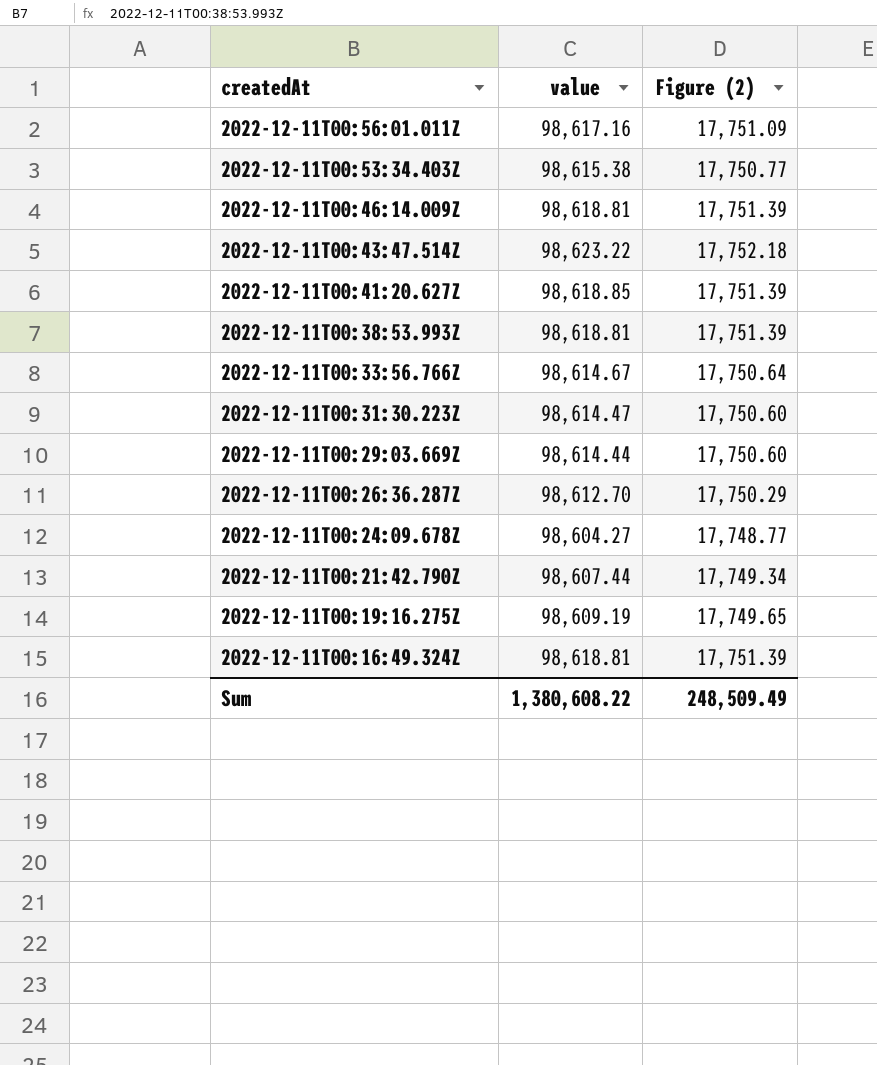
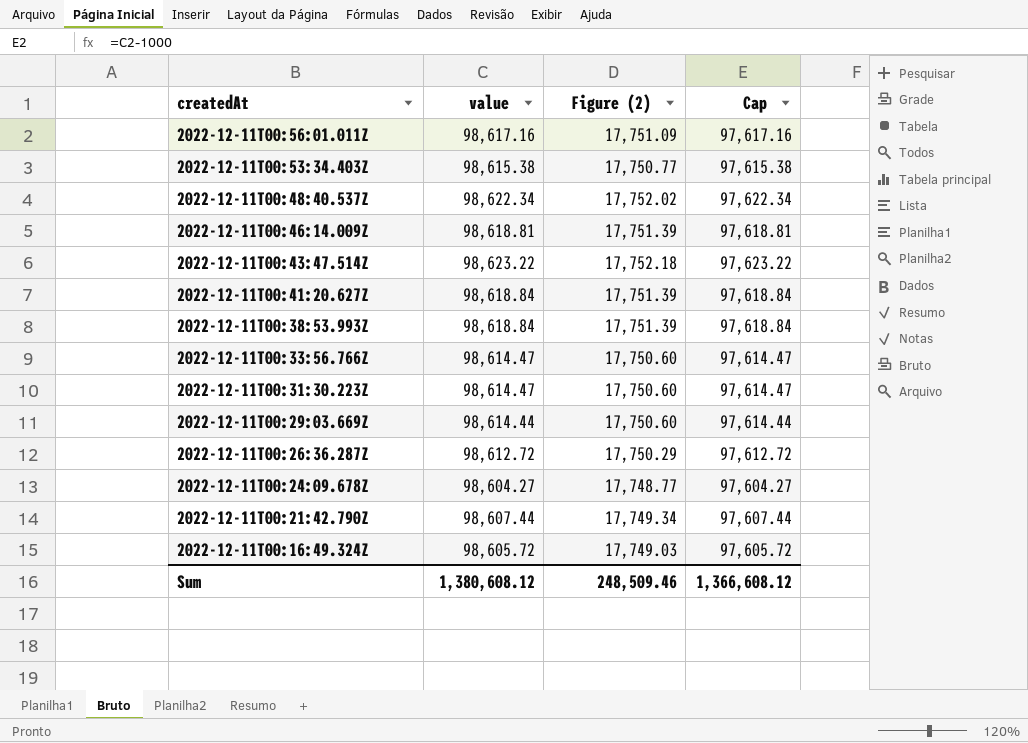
column Cap | formula: none -> [value] - 1000
row 2022-12-11T00:19:16.275Z: 98,609.19 | 17,749.65 -> none
row 2022-12-11T00:48:40.537Z: none -> 98,622.34 | 17,752.02 | 97,622.34
2022-12-11T00:41:20.627Z | value: 98,618.85 -> 98,618.84
2022-12-11T00:38:53.993Z | value: 98,618.81 -> 98,618.84
2022-12-11T00:33:56.766Z | value: 98,614.67 -> 98,614.47
2022-12-11T00:33:56.766Z | Figure (2): 17,750.64 -> 17,750.60
2022-12-11T00:26:36.287Z | value: 98,612.70 -> 98,612.72
2022-12-11T00:16:49.324Z | value: 98,618.81 -> 98,605.72
2022-12-11T00:16:49.324Z | Figure (2): 17,751.39 -> 17,749.03
Sum | value: 1,380,608.22 -> 1,380,608.12
Sum | Figure (2): 248,509.49 -> 248,509.46

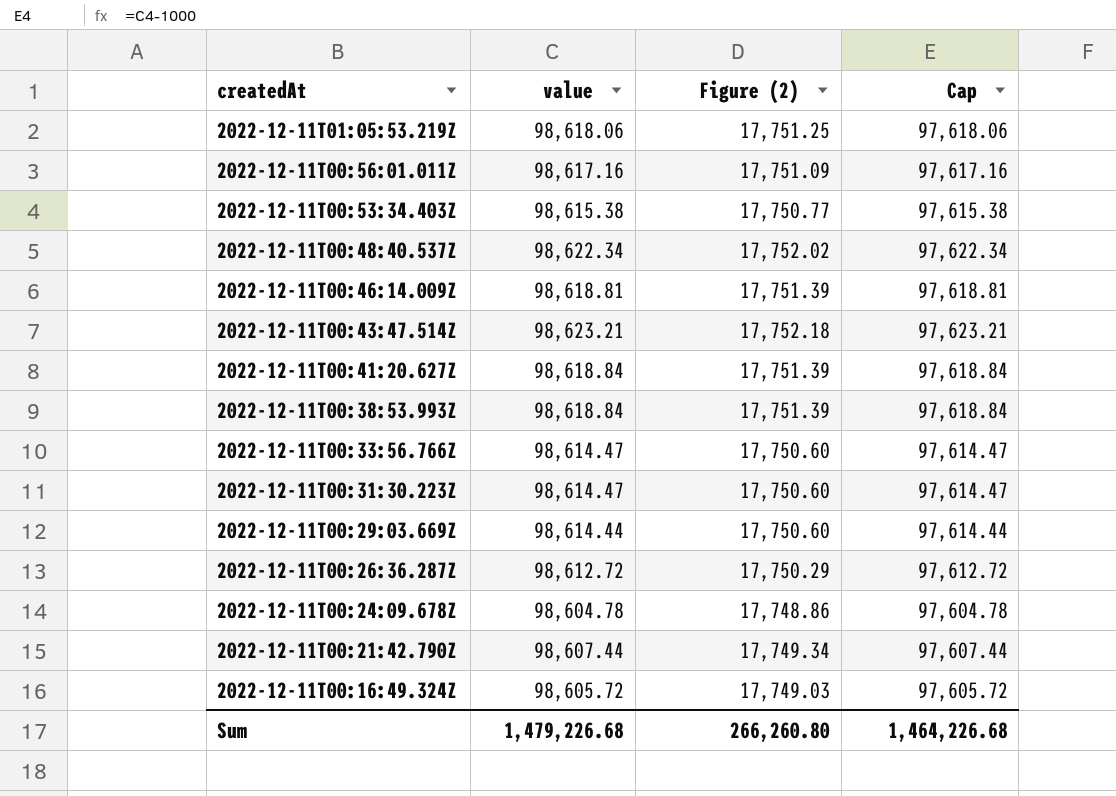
row 2022-12-11T01:05:53.219Z: none -> 98,618.06 | 17,751.25 | 97,618.06
2022-12-11T00:43:47.514Z | value: 98,623.22 -> 98,623.21
2022-12-11T00:43:47.514Z | Cap: 97,623.22 -> 97,623.21
2022-12-11T00:24:09.678Z | value: 98,604.27 -> 98,604.78
2022-12-11T00:24:09.678Z | Figure (2): 17,748.77 -> 17,748.86
2022-12-11T00:24:09.678Z | Cap: 97,604.27 -> 97,604.78
Sum | value: 1,380,608.12 -> 1,479,226.68
Sum | Figure (2): 248,509.46 -> 266,260.80
Sum | Cap: 1,366,608.12 -> 1,464,226.68

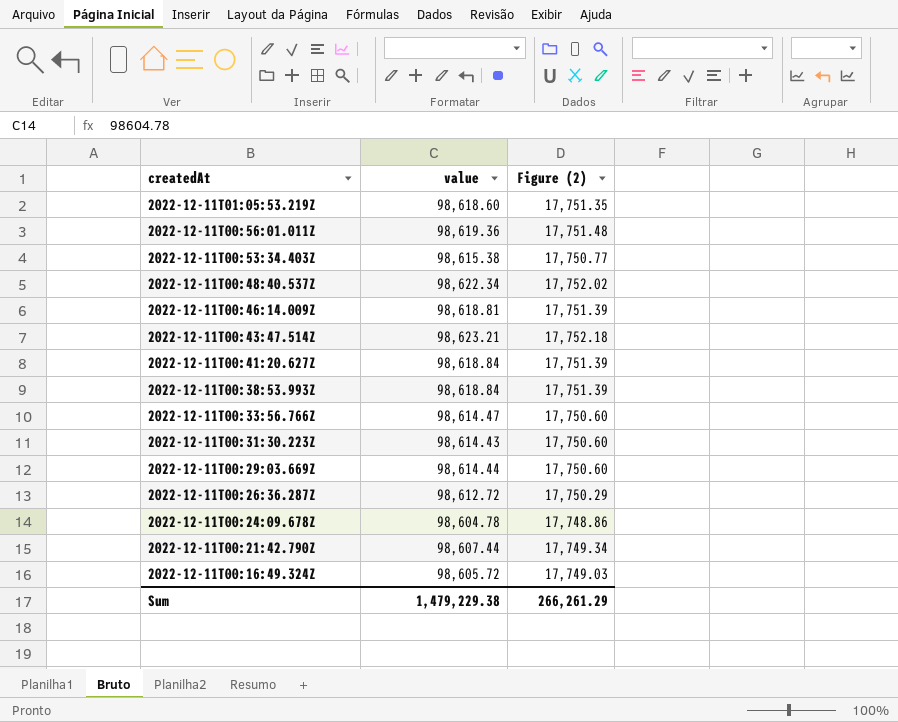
column Cap | formula: [value] - 1000 -> none
2022-12-11T01:05:53.219Z | value: 98,618.06 -> 98,618.60
2022-12-11T01:05:53.219Z | Figure (2): 17,751.25 -> 17,751.35
2022-12-11T00:56:01.011Z | value: 98,617.16 -> 98,619.36
2022-12-11T00:56:01.011Z | Figure (2): 17,751.09 -> 17,751.48
2022-12-11T00:31:30.223Z | value: 98,614.47 -> 98,614.43
Sum | value: 1,479,226.68 -> 1,479,229.38
Sum | Figure (2): 266,260.80 -> 266,261.29

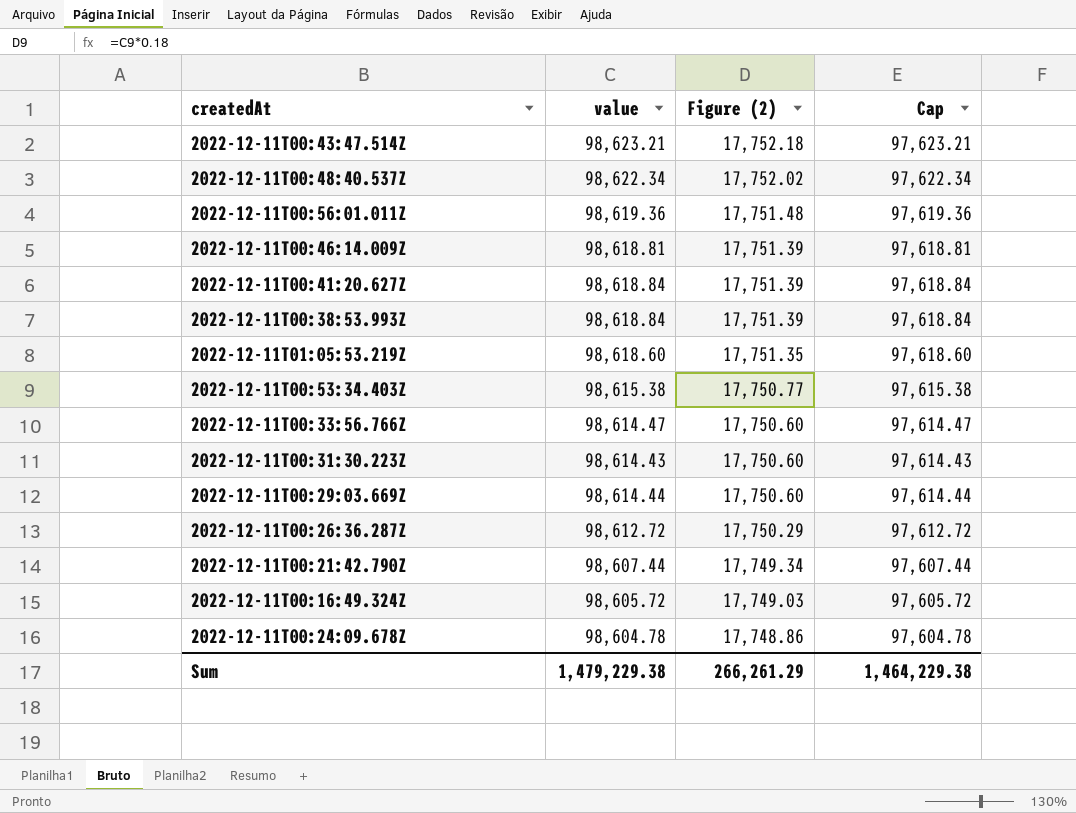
row order: createdAt descending -> Figure (2) descending
column Cap | formula: none -> [value] - 1000

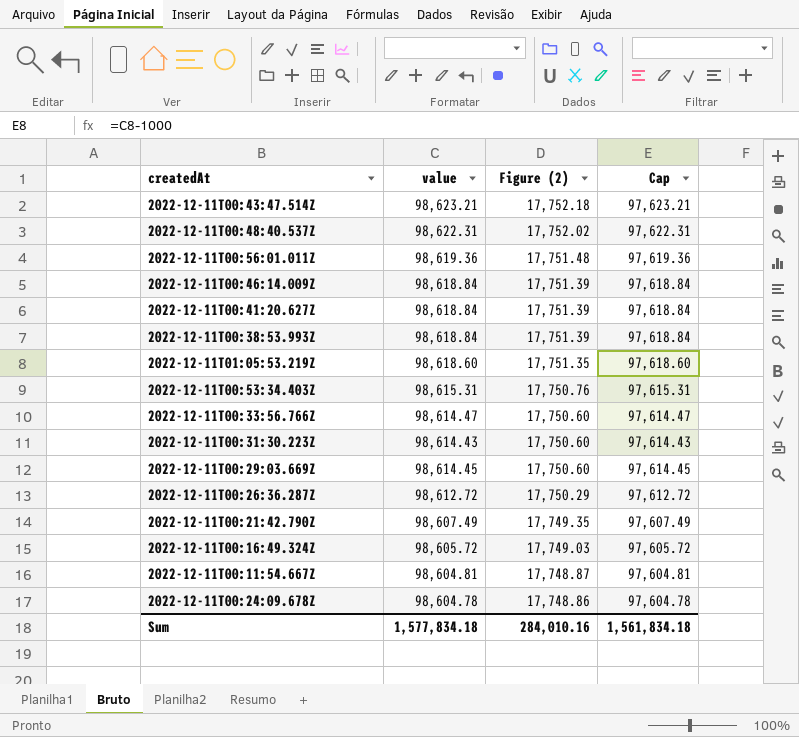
2022-12-11T00:48:40.537Z | value: 98,622.34 -> 98,622.31
2022-12-11T00:48:40.537Z | Cap: 97,622.34 -> 97,622.31
2022-12-11T00:46:14.009Z | value: 98,618.81 -> 98,618.84
2022-12-11T00:46:14.009Z | Cap: 97,618.81 -> 97,618.84
2022-12-11T00:53:34.403Z | value: 98,615.38 -> 98,615.31
2022-12-11T00:53:34.403Z | Figure (2): 17,750.77 -> 17,750.76
2022-12-11T00:53:34.403Z | Cap: 97,615.38 -> 97,615.31
2022-12-11T00:29:03.669Z | value: 98,614.44 -> 98,614.45
2022-12-11T00:29:03.669Z | Cap: 97,614.44 -> 97,614.45
2022-12-11T00:21:42.790Z | value: 98,607.44 -> 98,607.49
2022-12-11T00:21:42.790Z | Figure (2): 17,749.34 -> 17,749.35
2022-12-11T00:21:42.790Z | Cap: 97,607.44 -> 97,607.49
row 2022-12-11T00:11:54.667Z: none -> 98,604.81 | 17,748.87 | 97,604.81
Sum | value: 1,479,229.38 -> 1,577,834.18
Sum | Figure (2): 266,261.29 -> 284,010.16
Sum | Cap: 1,464,229.38 -> 1,561,834.18

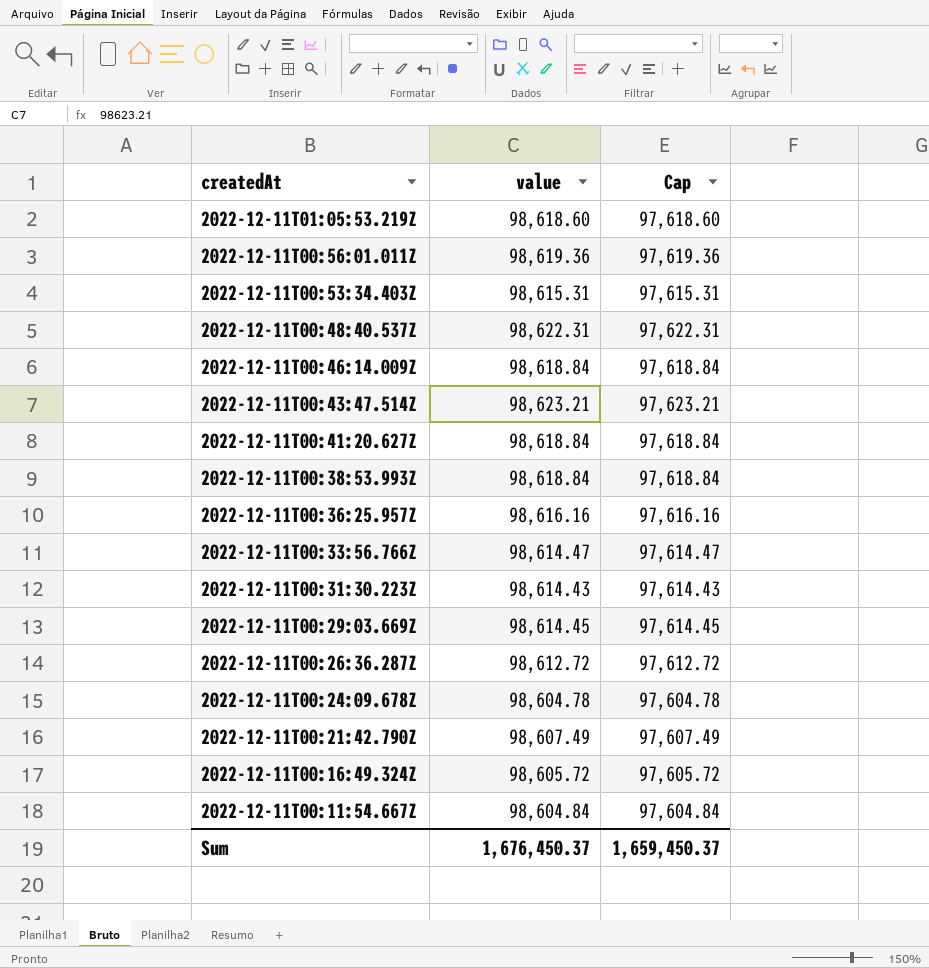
row order: Figure (2) descending -> createdAt descending
column Figure (2) | formula: [value] * 0.18 -> none
row 2022-12-11T00:36:25.957Z: none -> 98,616.16 | 97,616.16
2022-12-11T00:11:54.667Z | value: 98,604.81 -> 98,604.84
2022-12-11T00:11:54.667Z | Cap: 97,604.81 -> 97,604.84
Sum | value: 1,577,834.18 -> 1,676,450.37
Sum | Cap: 1,561,834.18 -> 1,659,450.37

